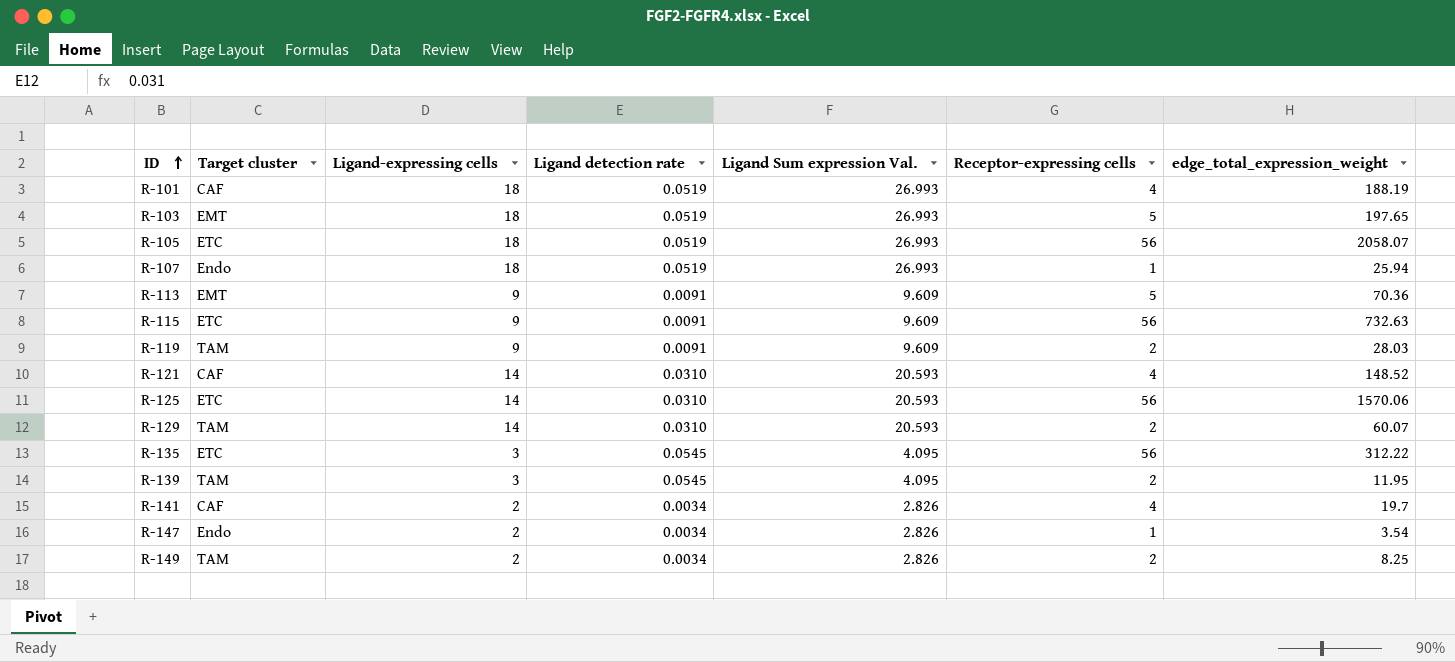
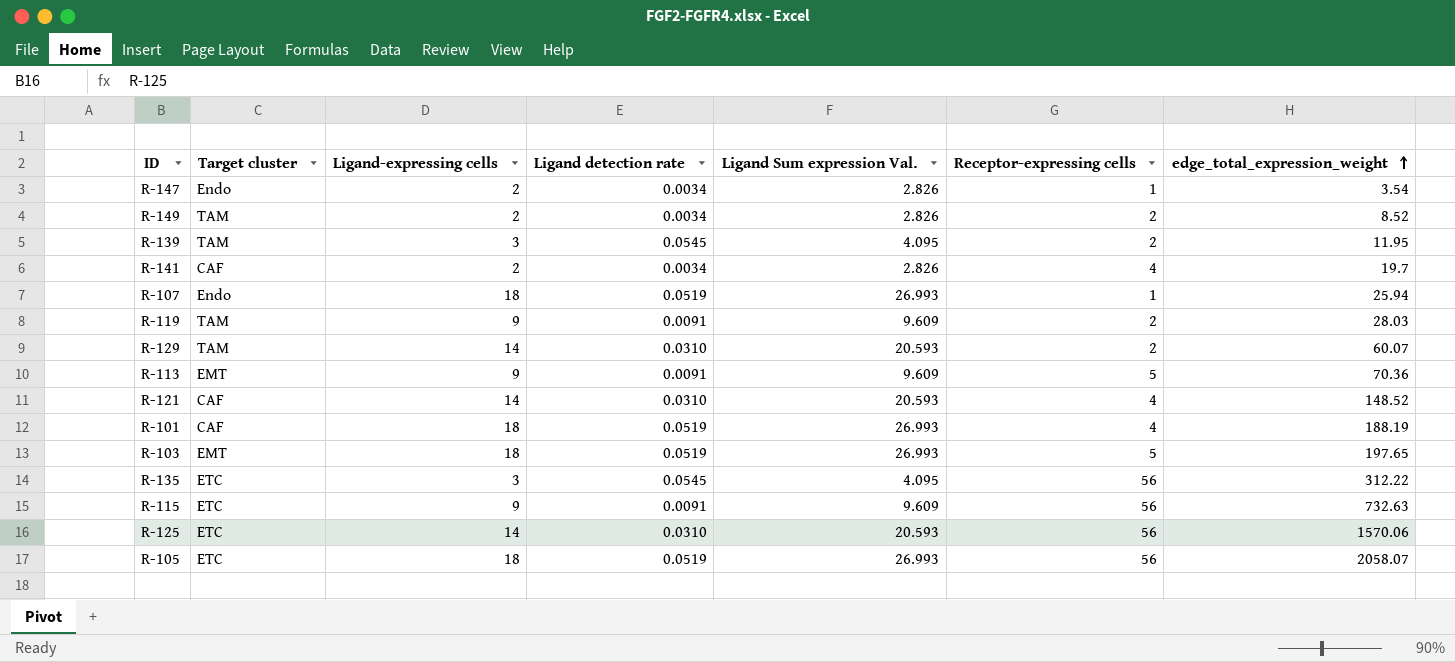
row order: ID ascending -> edge_total_expression_weight ascending
R-149 | edge_total_expression_weight: 8.25 -> 8.52

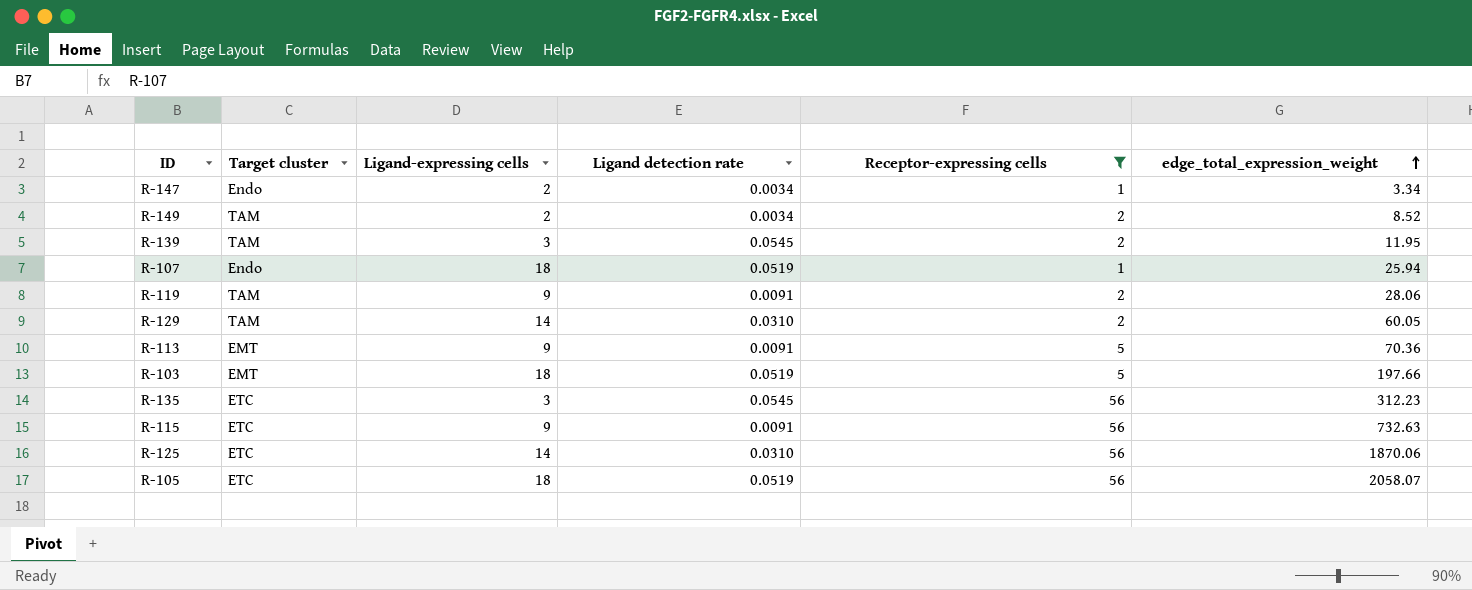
filter: none -> Receptor-expressing cells != 4
column Ligand Sum expression Val. | position: 5 -> none
R-147 | edge_total_expression_weight: 3.54 -> 3.34
R-119 | edge_total_expression_weight: 28.03 -> 28.06
R-129 | edge_total_expression_weight: 60.07 -> 60.05
R-103 | edge_total_expression_weight: 197.65 -> 197.66
R-135 | edge_total_expression_weight: 312.22 -> 312.23
R-125 | edge_total_expression_weight: 1570.06 -> 1870.06

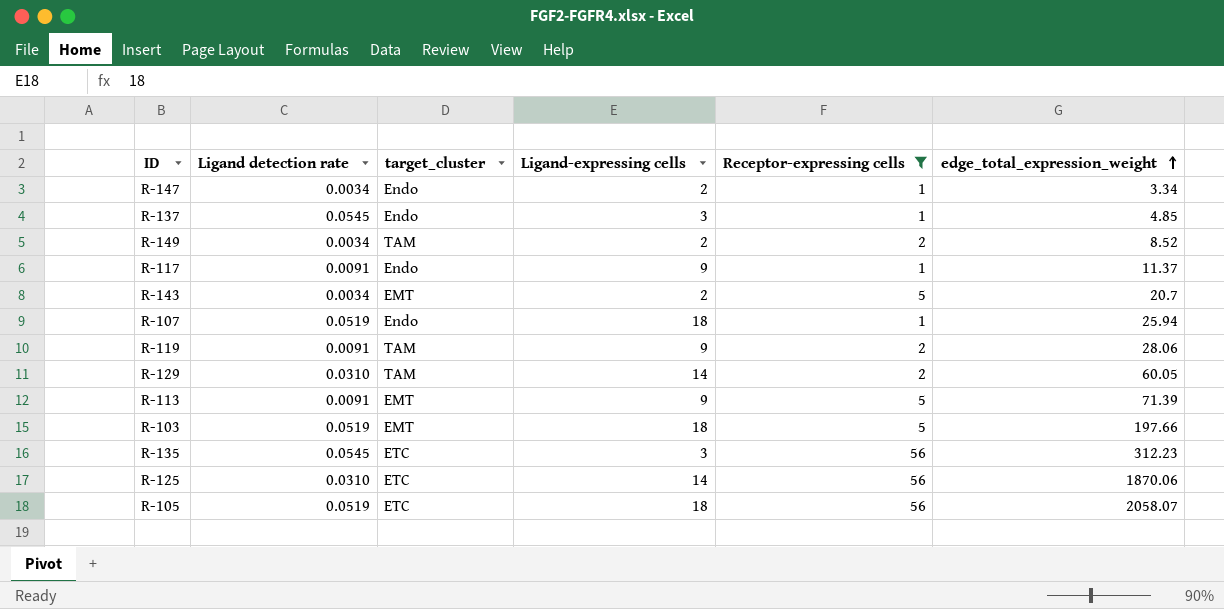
column Ligand detection rate | position: 4 -> 2
column name: Target cluster -> target_cluster
row R-139: TAM | 3 | 0.0545 | 2 | 11.95 -> none
row R-115: ETC | 9 | 0.0091 | 56 | 732.63 -> none
row R-137: none -> 0.0545 | Endo | 3 | 1 | 4.85
row R-117: none -> 0.0091 | Endo | 9 | 1 | 11.37
row R-143: none -> 0.0034 | EMT | 2 | 5 | 20.7
R-113 | edge_total_expression_weight: 70.36 -> 71.39

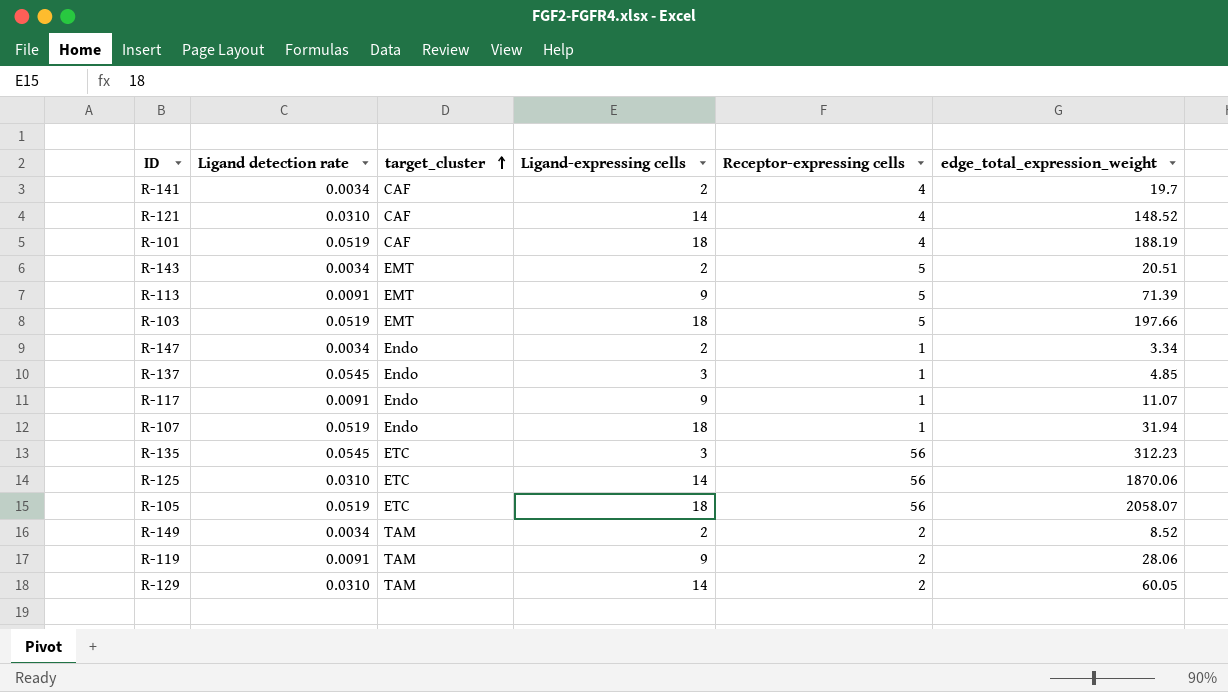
filter: Receptor-expressing cells != 4 -> none
row order: edge_total_expression_weight ascending -> target_cluster ascending
R-143 | edge_total_expression_weight: 20.7 -> 20.51
R-117 | edge_total_expression_weight: 11.37 -> 11.07
R-107 | edge_total_expression_weight: 25.94 -> 31.94

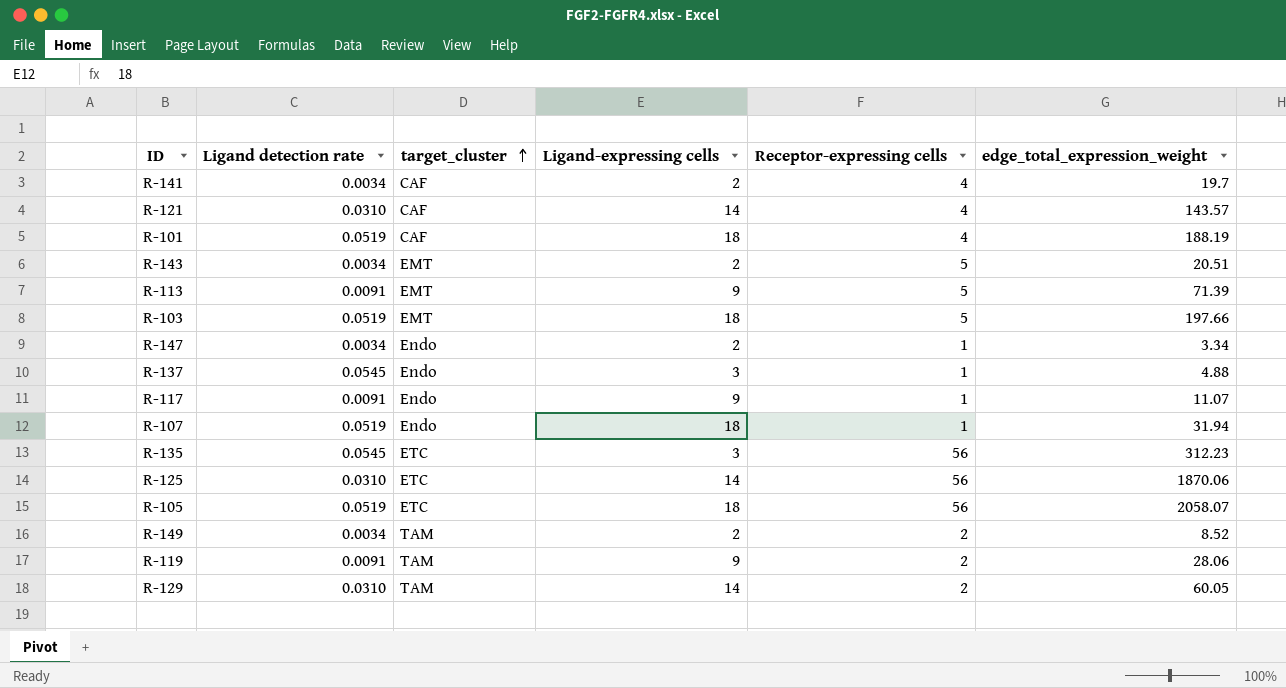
R-121 | edge_total_expression_weight: 148.52 -> 143.57
R-137 | edge_total_expression_weight: 4.85 -> 4.88

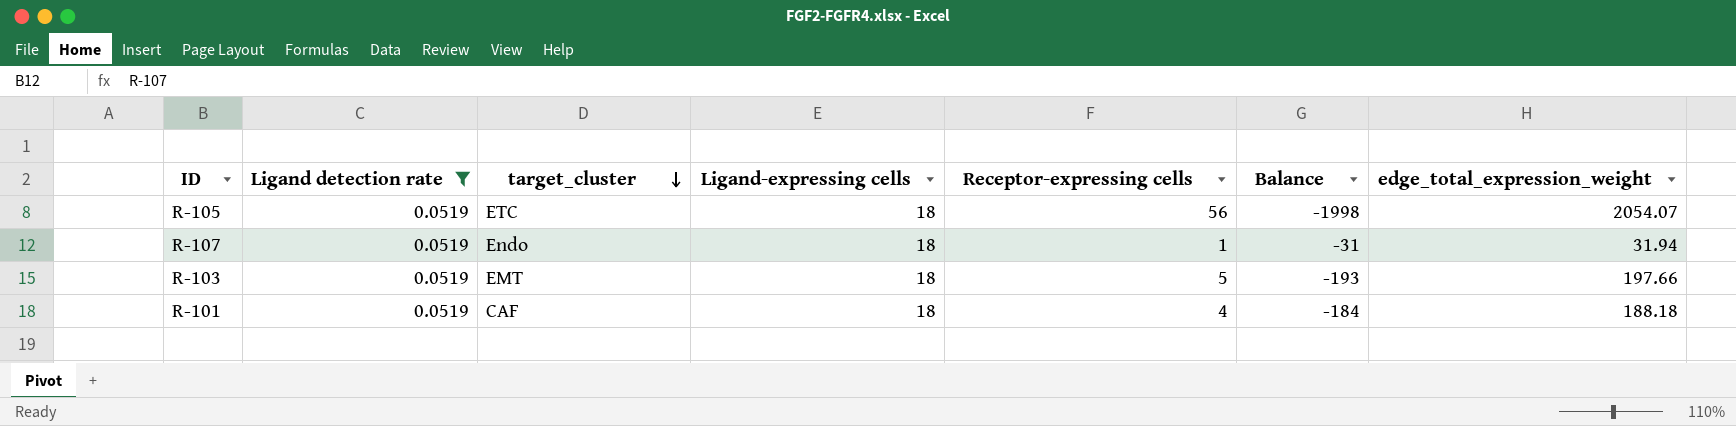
filter: none -> Ligand detection rate = 0.0519
row order: target_cluster ascending -> target_cluster descending
column Balance | formula: none -> [Receptor-expressing cells] - [edge_total_expression_weight]
R-105 | edge_total_expression_weight: 2058.07 -> 2054.07
R-101 | edge_total_expression_weight: 188.19 -> 188.18

